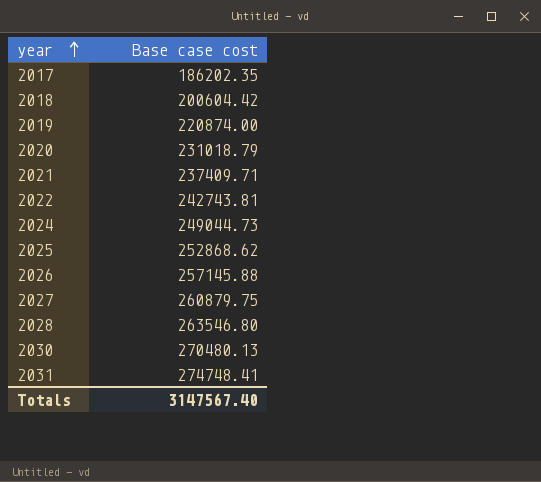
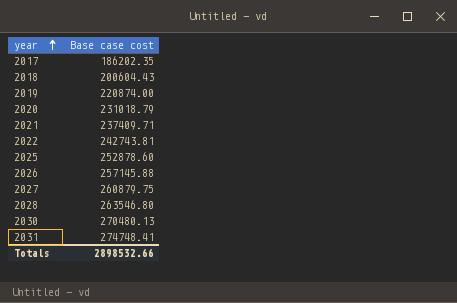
row 2024: 249044.73 -> none
2018 | Base case cost: 200604.42 -> 200604.43
2025 | Base case cost: 252868.62 -> 252878.60
Totals | Base case cost: 3147567.40 -> 2898532.66

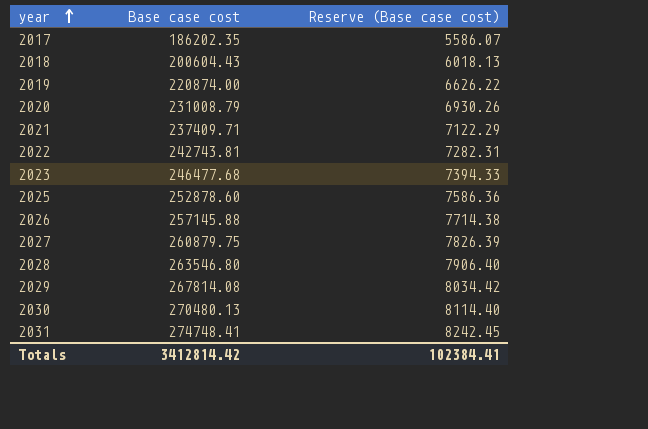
column Reserve (Base case cost) | formula: none -> [Base case cost] * 0.03
2020 | Base case cost: 231018.79 -> 231008.79
row 2023: none -> 246477.68 | 7394.33
row 2029: none -> 267814.08 | 8034.42
Totals | Base case cost: 2898532.66 -> 3412814.42

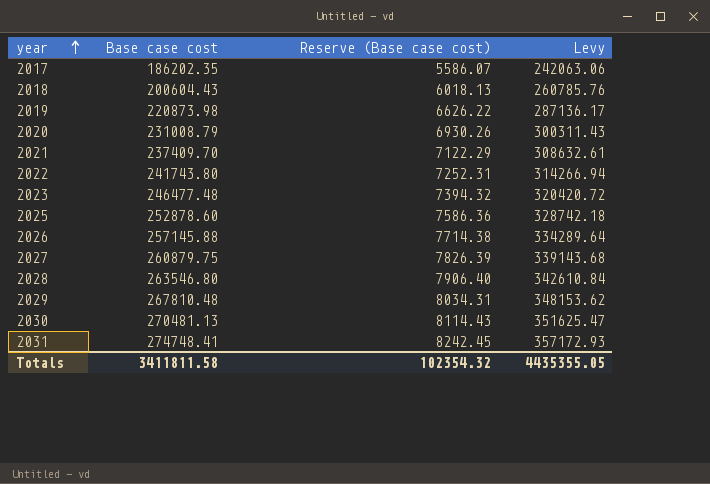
column Levy | formula: none -> [Base case cost] * 1.3
2019 | Base case cost: 220874.00 -> 220873.98
2021 | Base case cost: 237409.71 -> 237409.70
2022 | Base case cost: 242743.81 -> 241743.80
2022 | Reserve (Base case cost): 7282.31 -> 7252.31
2023 | Base case cost: 246477.68 -> 246477.48
2023 | Reserve (Base case cost): 7394.33 -> 7394.32
2029 | Base case cost: 267814.08 -> 267810.48
2029 | Reserve (Base case cost): 8034.42 -> 8034.31
2030 | Base case cost: 270480.13 -> 270481.13
2030 | Reserve (Base case cost): 8114.40 -> 8114.43
Totals | Base case cost: 3412814.42 -> 3411811.58
Totals | Reserve (Base case cost): 102384.41 -> 102354.32

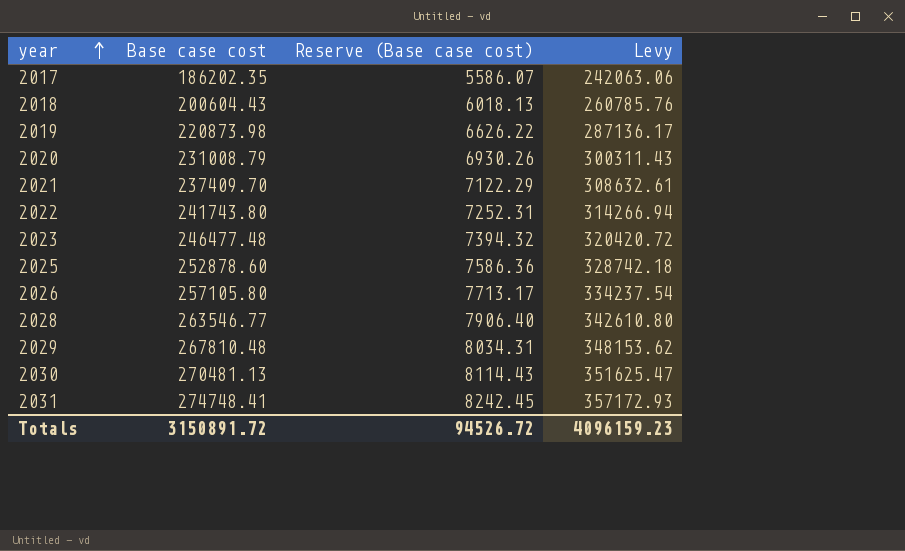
row 2027: 260879.75 | 7826.39 | 339143.68 -> none
2026 | Base case cost: 257145.88 -> 257105.80
2026 | Reserve (Base case cost): 7714.38 -> 7713.17
2026 | Levy: 334289.64 -> 334237.54
2028 | Base case cost: 263546.80 -> 263546.77
2028 | Levy: 342610.84 -> 342610.80
Totals | Base case cost: 3411811.58 -> 3150891.72
Totals | Reserve (Base case cost): 102354.32 -> 94526.72
Totals | Levy: 4435355.05 -> 4096159.23

